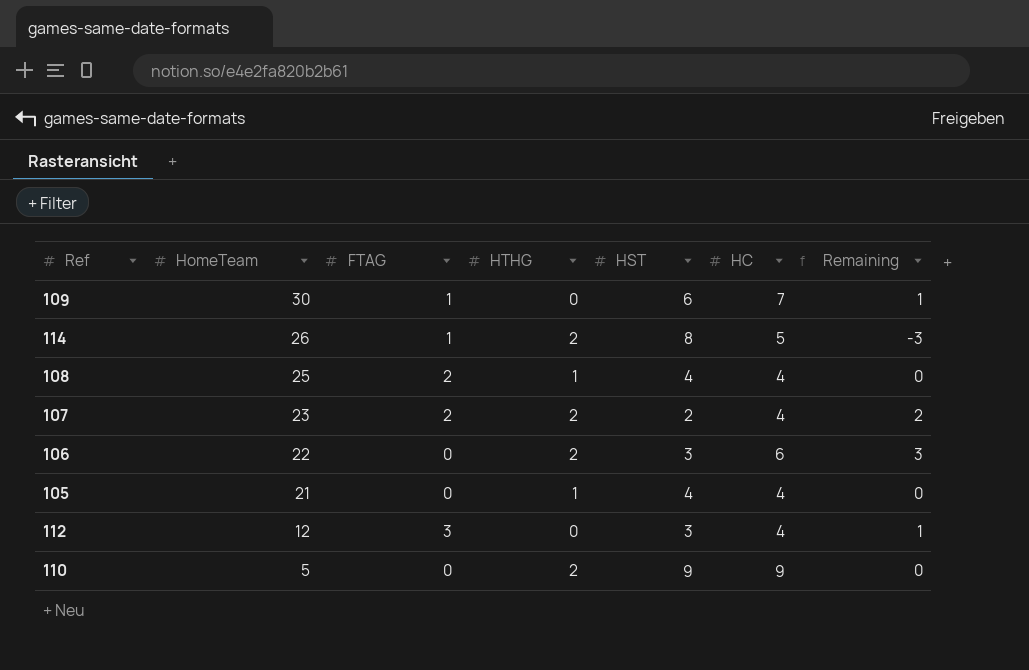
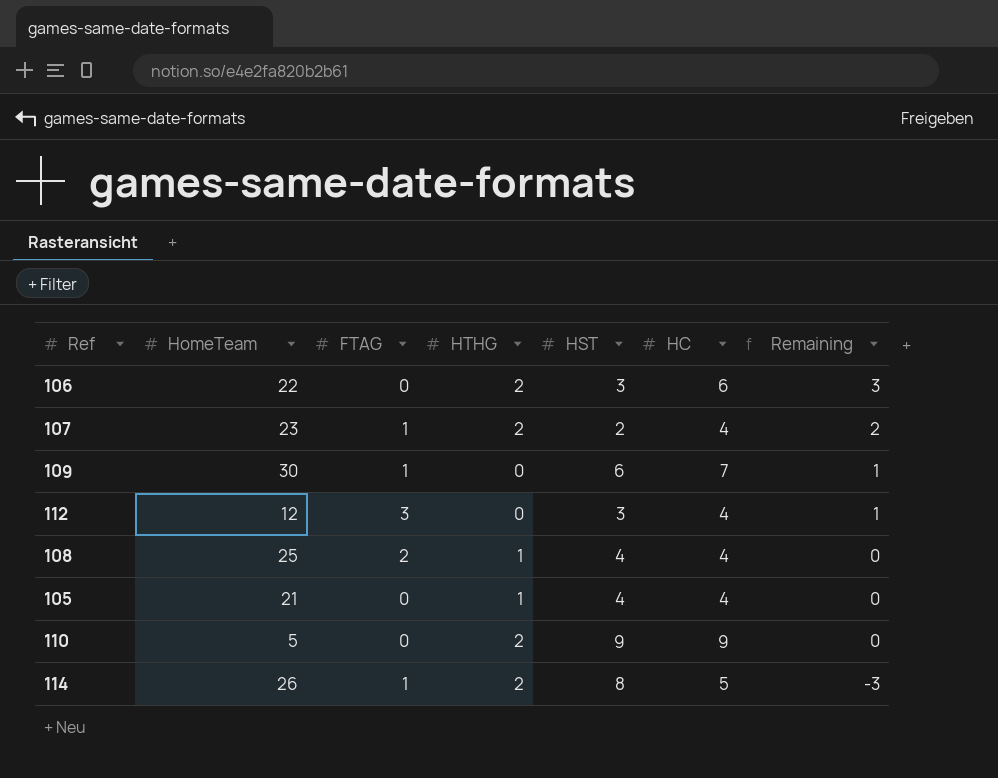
row order: HomeTeam descending -> Remaining descending
107 | FTAG: 2 -> 1

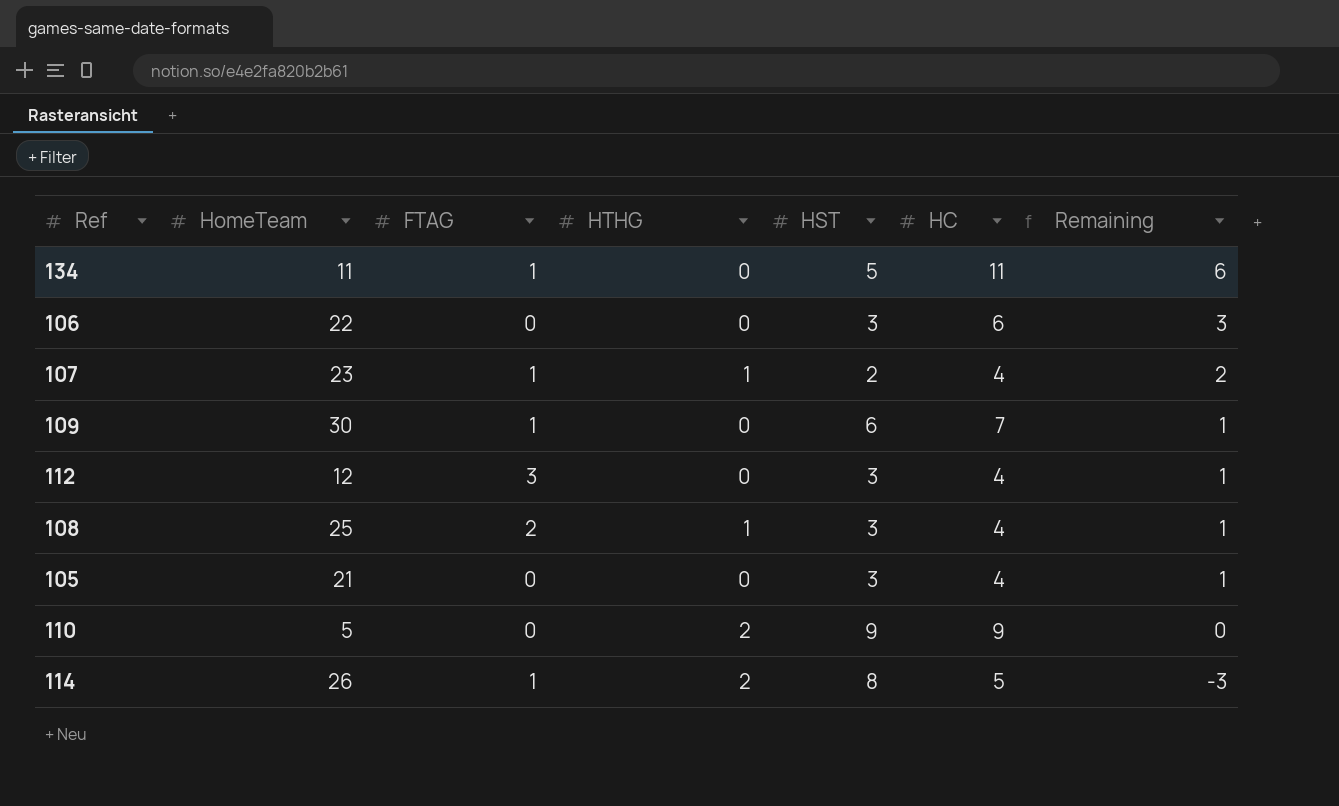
row 134: none -> 11 | 1 | 0 | 5 | 11 | 6
106 | HTHG: 2 -> 0
107 | HTHG: 2 -> 1
108 | HST: 4 -> 3
108 | Remaining: 0 -> 1
105 | HTHG: 1 -> 0
105 | HST: 4 -> 3
105 | Remaining: 0 -> 1

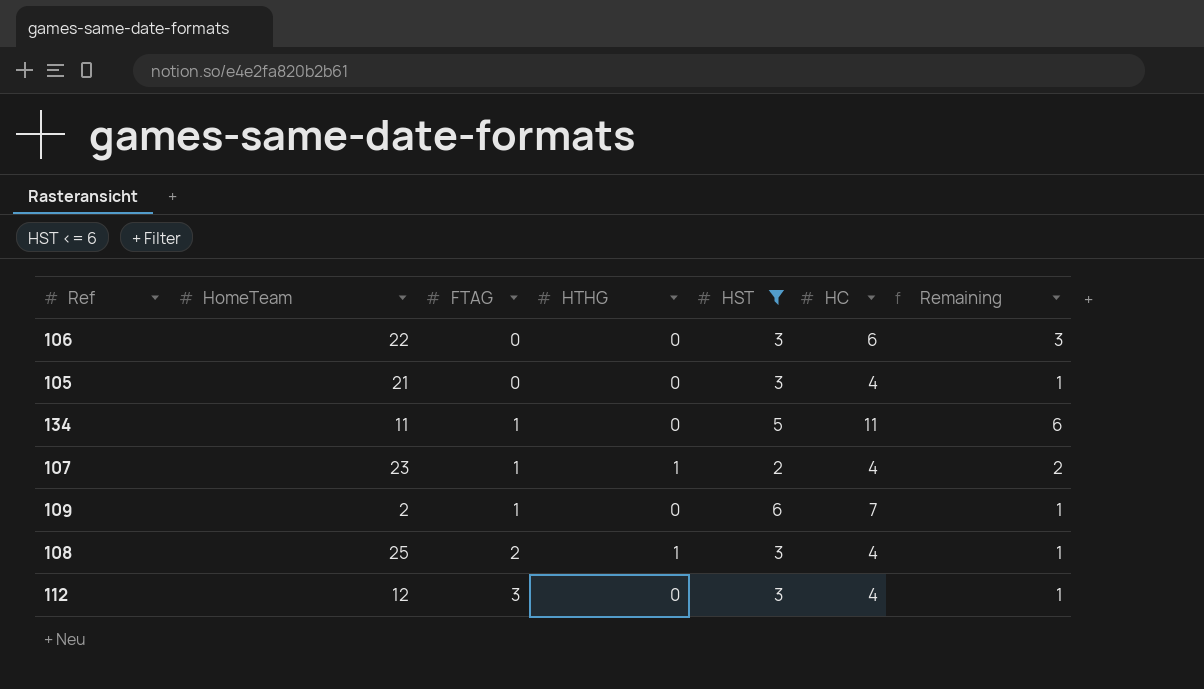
filter: none -> HST <= 6
row order: Remaining descending -> FTAG ascending
109 | HomeTeam: 30 -> 2

